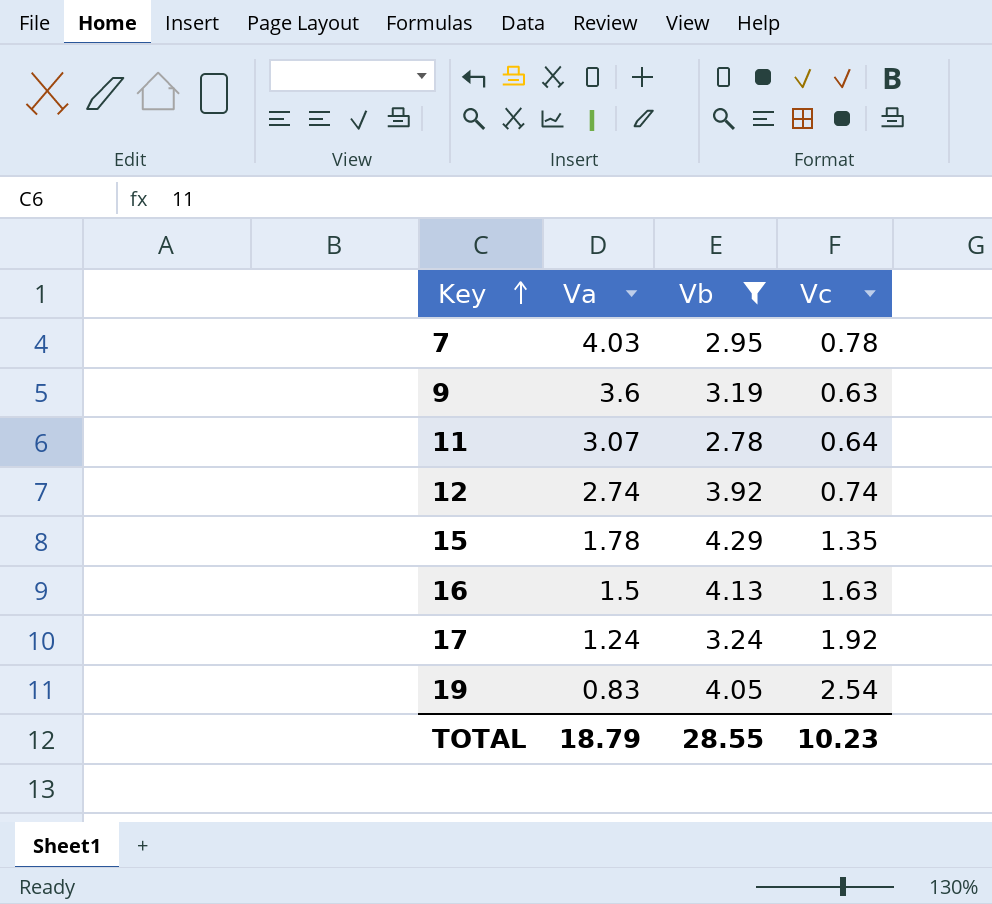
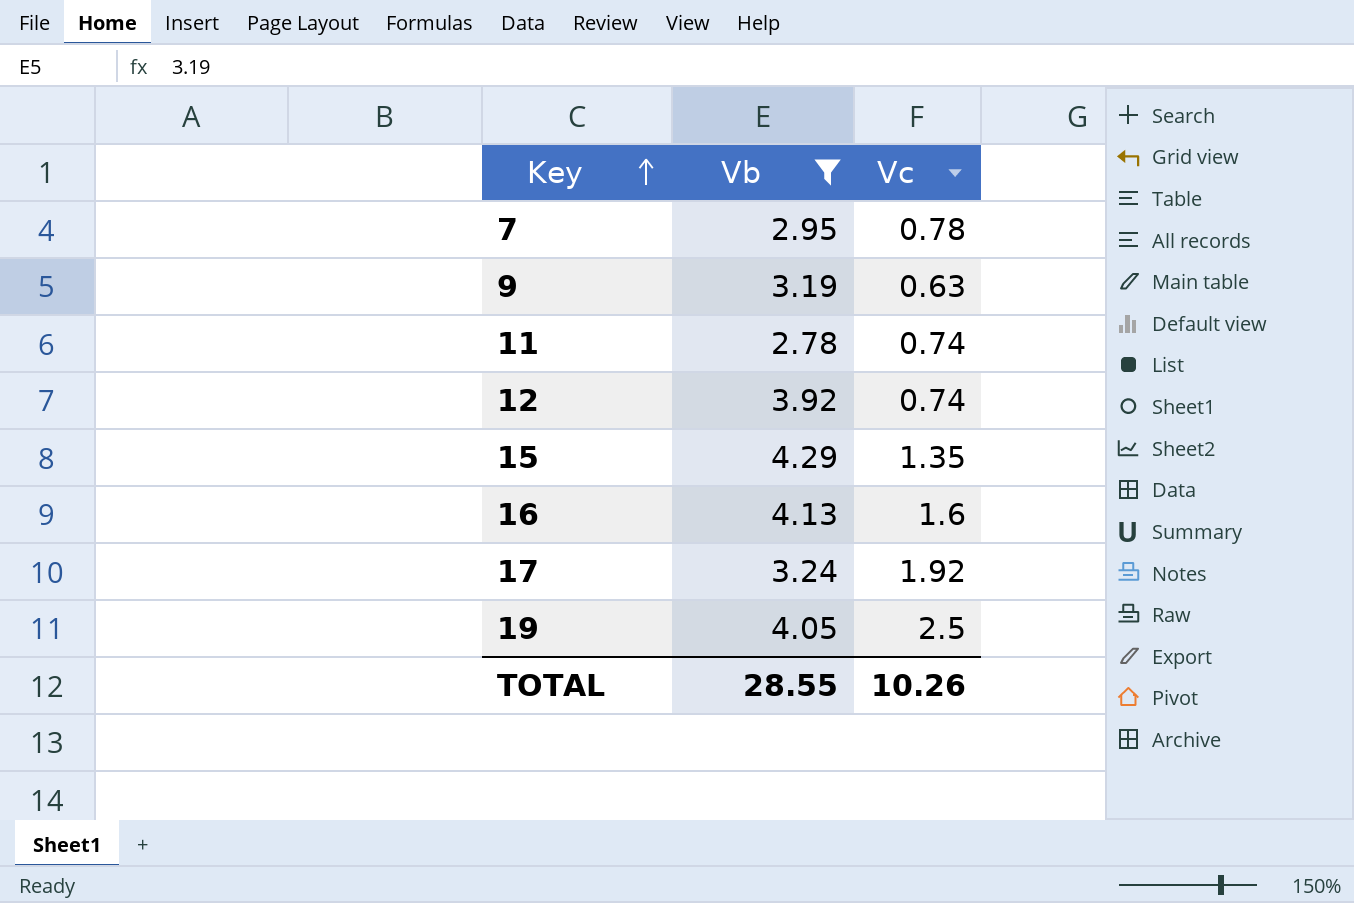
column Va | position: 2 -> none
11 | Vc: 0.64 -> 0.74
16 | Vc: 1.63 -> 1.6
19 | Vc: 2.54 -> 2.5
TOTAL | Vc: 10.23 -> 10.26

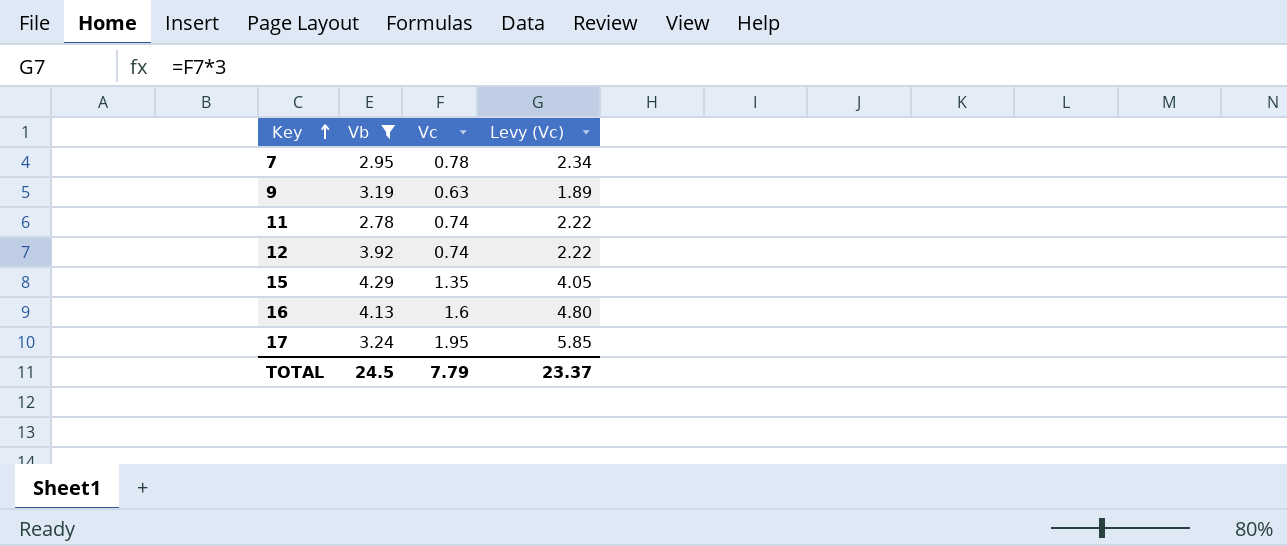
column Levy (Vc) | formula: none -> [Vc] * 3
row 19: 4.05 | 2.5 -> none
17 | Vc: 1.92 -> 1.95
TOTAL | Vb: 28.55 -> 24.5
TOTAL | Vc: 10.26 -> 7.79

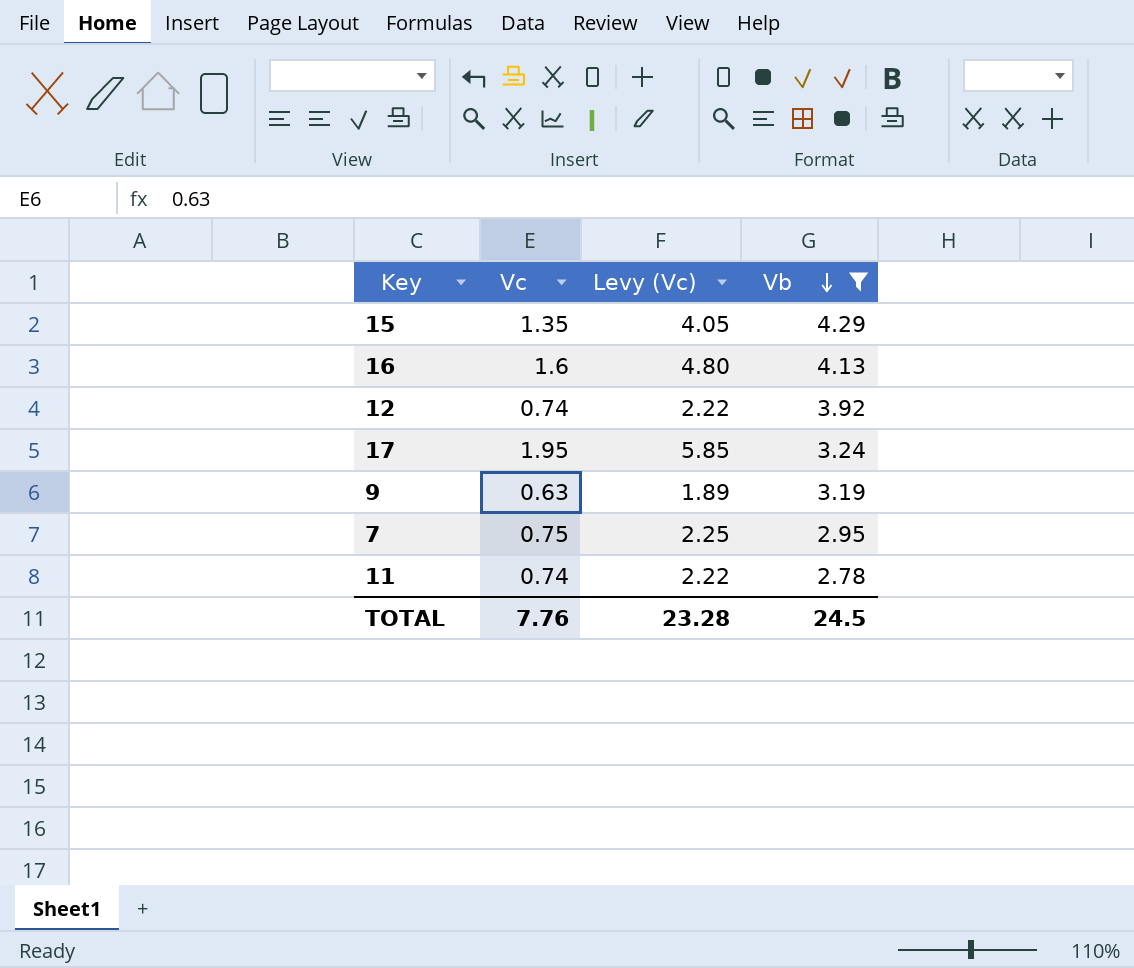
row order: Key ascending -> Vb descending
column Vb | position: 2 -> 4
7 | Vc: 0.78 -> 0.75
7 | Levy (Vc): 2.34 -> 2.25
TOTAL | Vc: 7.79 -> 7.76
TOTAL | Levy (Vc): 23.37 -> 23.28

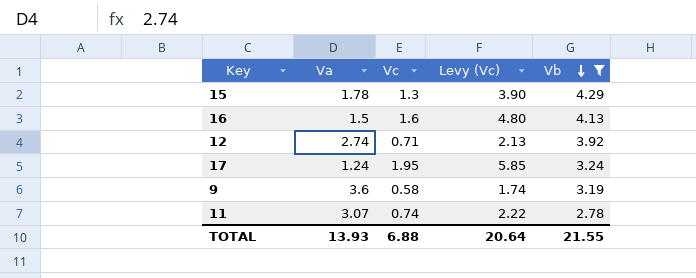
column Va | position: none -> 2
row 7: 0.75 | 2.25 | 2.95 -> none
15 | Vc: 1.35 -> 1.3
15 | Levy (Vc): 4.05 -> 3.90
12 | Vc: 0.74 -> 0.71
12 | Levy (Vc): 2.22 -> 2.13
9 | Vc: 0.63 -> 0.58
9 | Levy (Vc): 1.89 -> 1.74
TOTAL | Vc: 7.76 -> 6.88
TOTAL | Levy (Vc): 23.28 -> 20.64
TOTAL | Vb: 24.5 -> 21.55

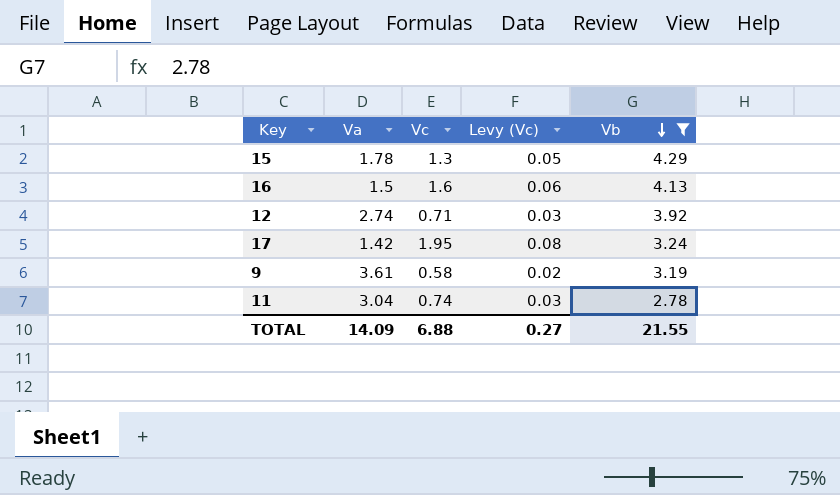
column Levy (Vc) | formula: [Vc] * 3 -> [Vc] * 0.04
17 | Va: 1.24 -> 1.42
9 | Va: 3.6 -> 3.61
11 | Va: 3.07 -> 3.04
TOTAL | Va: 13.93 -> 14.09
TOTAL | Levy (Vc): 20.64 -> 0.27

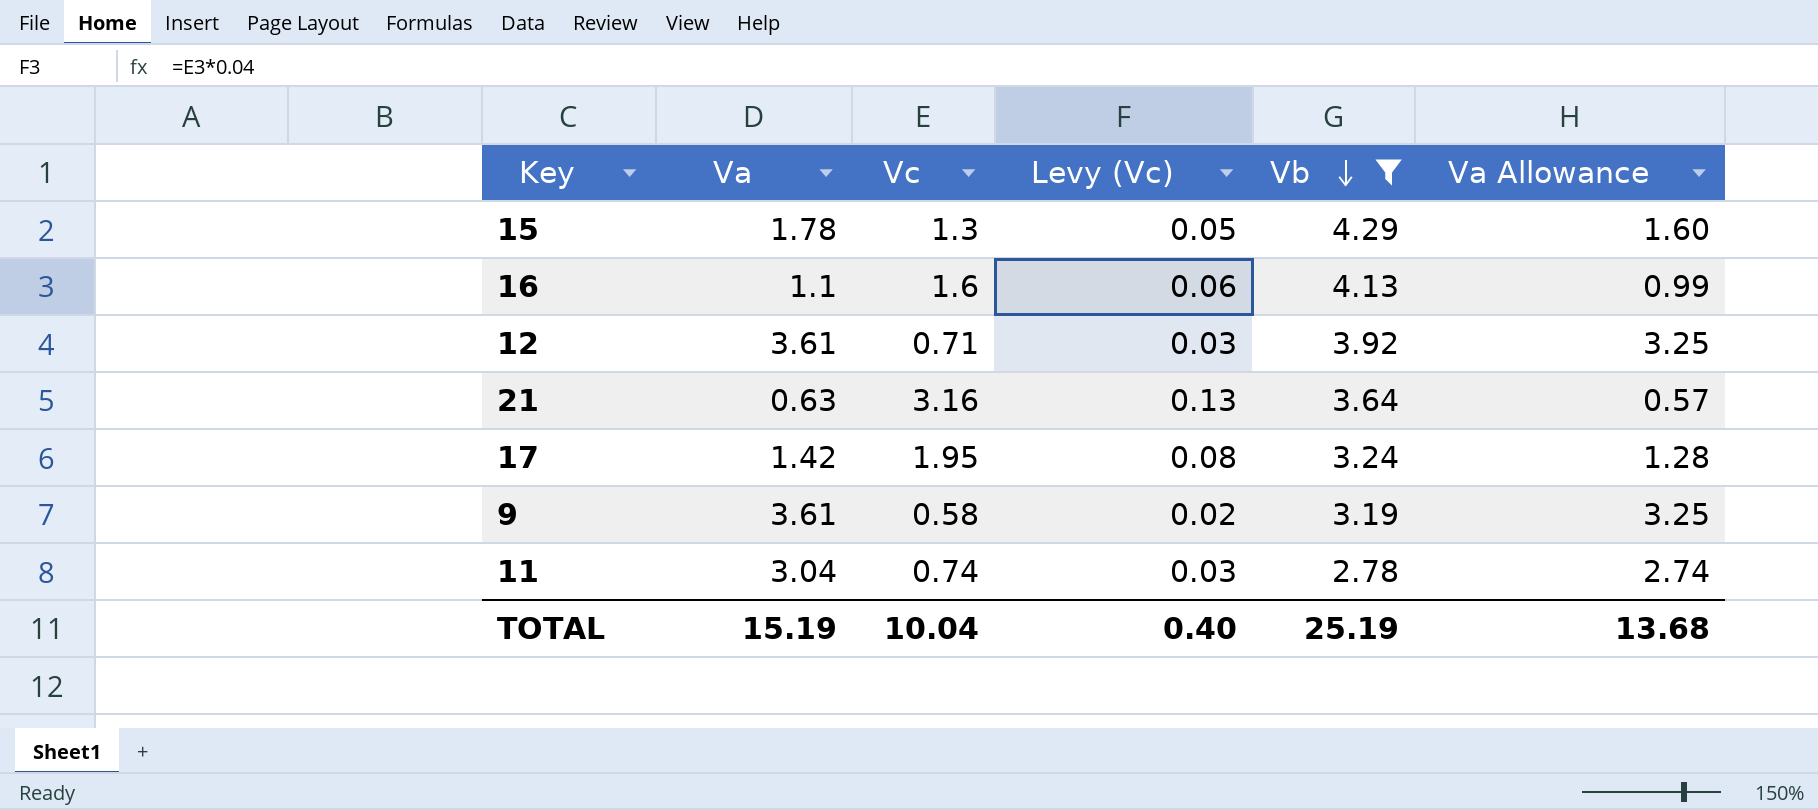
column Va Allowance | formula: none -> [Va] * 0.9
16 | Va: 1.5 -> 1.1
12 | Va: 2.74 -> 3.61
row 21: none -> 0.63 | 3.16 | 0.13 | 3.64 | 0.57
TOTAL | Va: 14.09 -> 15.19
TOTAL | Vc: 6.88 -> 10.04
TOTAL | Levy (Vc): 0.27 -> 0.40
TOTAL | Vb: 21.55 -> 25.19

